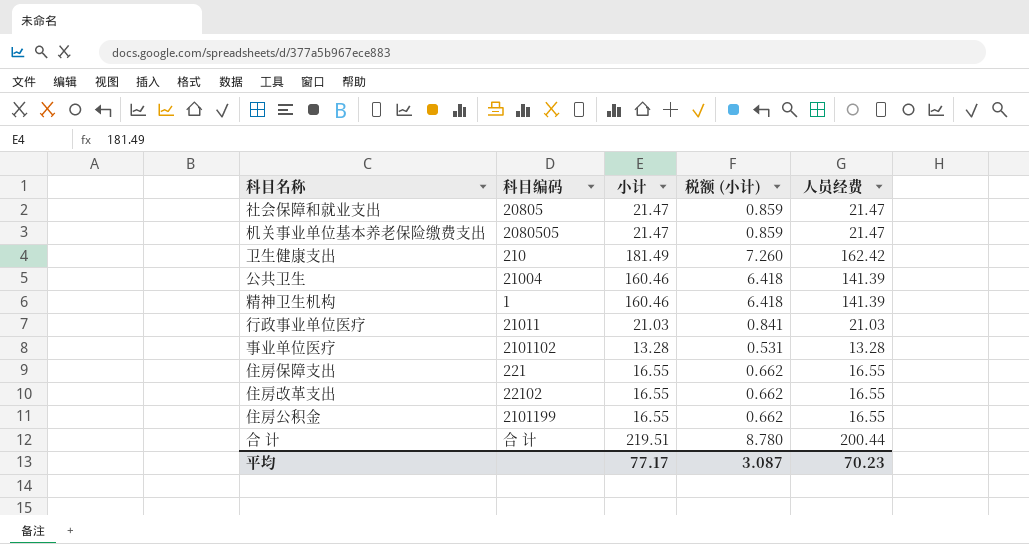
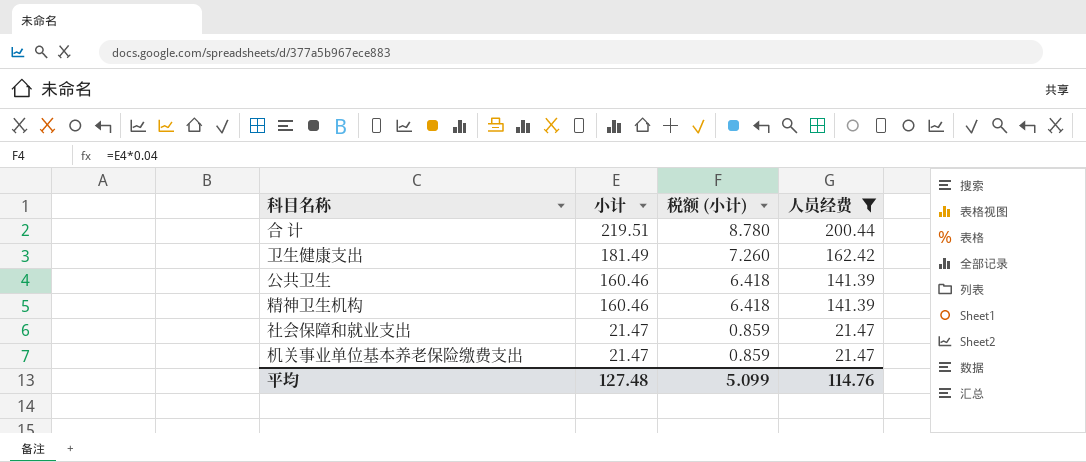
filter: none -> 人员经费 >= 21.47
row order: none -> 小计 descending
column 科目编码 | position: 2 -> none
平均 | 小计: 77.17 -> 127.48
平均 | 税额 (小计): 3.087 -> 5.099
平均 | 人员经费: 70.23 -> 114.76

